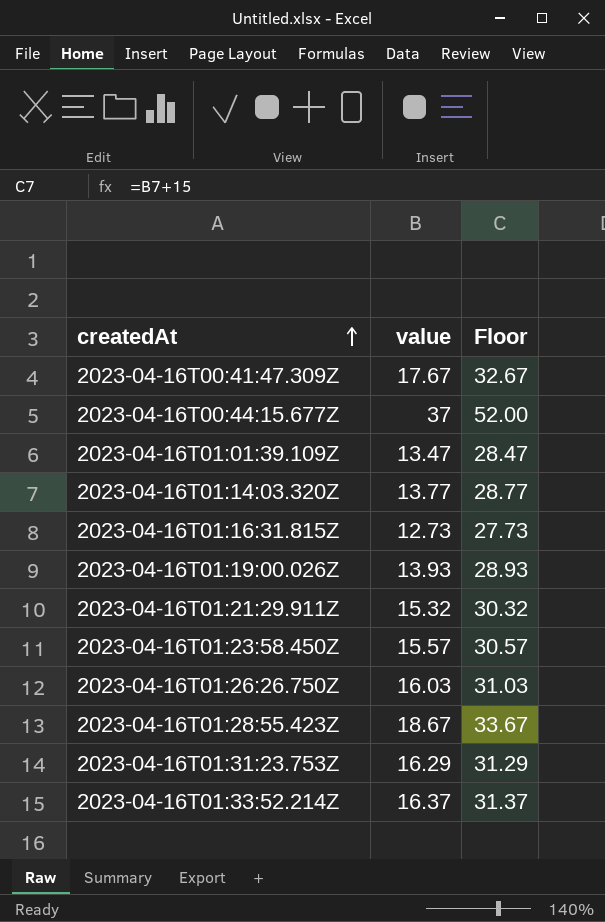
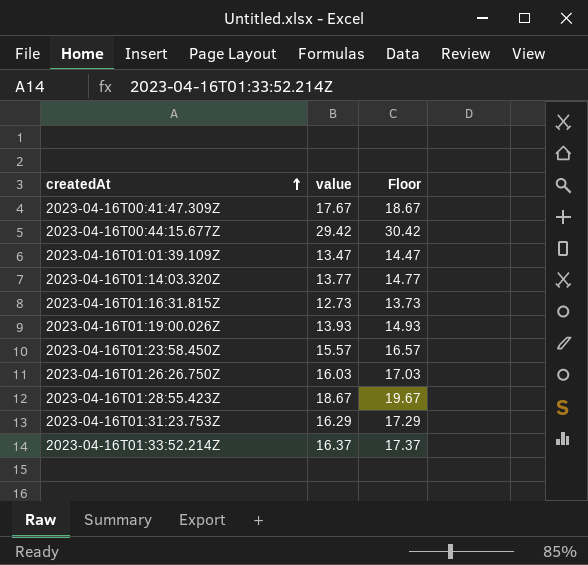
column Floor | formula: [value] + 15 -> [value] + 1
row 2023-04-16T01:21:29.911Z: 15.32 | 30.32 -> none
2023-04-16T00:44:15.677Z | value: 37 -> 29.42

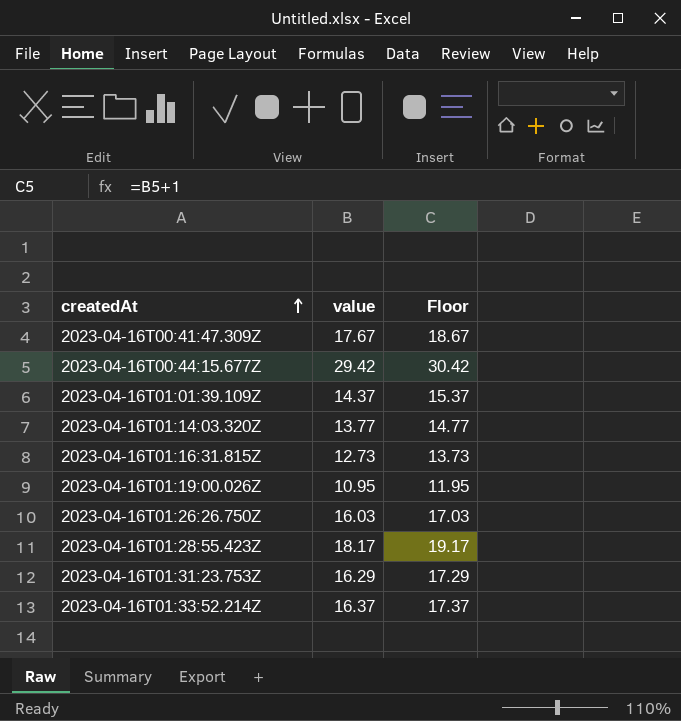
row 2023-04-16T01:23:58.450Z: 15.57 | 16.57 -> none
2023-04-16T01:01:39.109Z | value: 13.47 -> 14.37
2023-04-16T01:01:39.109Z | Floor: 14.47 -> 15.37
2023-04-16T01:19:00.026Z | value: 13.93 -> 10.95
2023-04-16T01:19:00.026Z | Floor: 14.93 -> 11.95
2023-04-16T01:28:55.423Z | value: 18.67 -> 18.17
2023-04-16T01:28:55.423Z | Floor: 19.67 -> 19.17

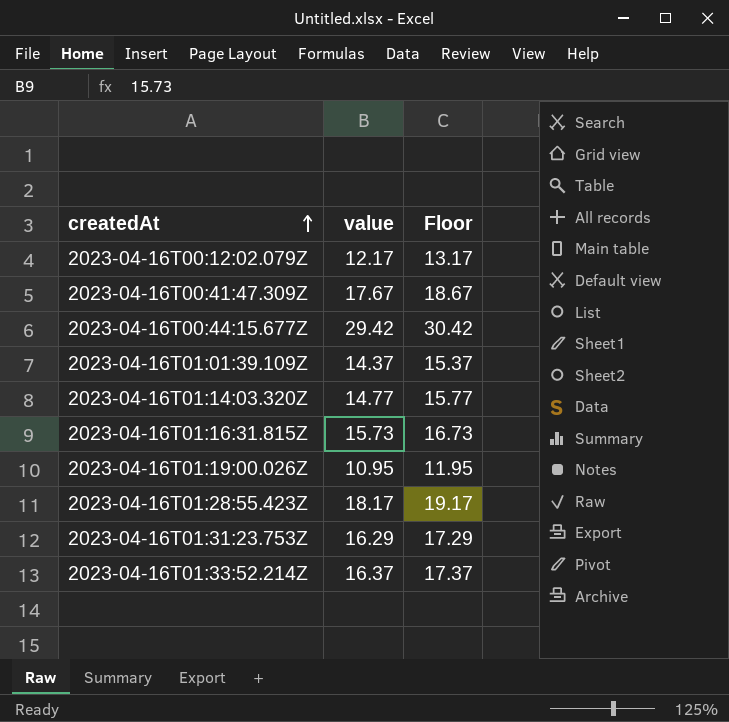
row 2023-04-16T01:26:26.750Z: 16.03 | 17.03 -> none
row 2023-04-16T00:12:02.079Z: none -> 12.17 | 13.17
2023-04-16T01:14:03.320Z | value: 13.77 -> 14.77
2023-04-16T01:14:03.320Z | Floor: 14.77 -> 15.77
2023-04-16T01:16:31.815Z | value: 12.73 -> 15.73
2023-04-16T01:16:31.815Z | Floor: 13.73 -> 16.73

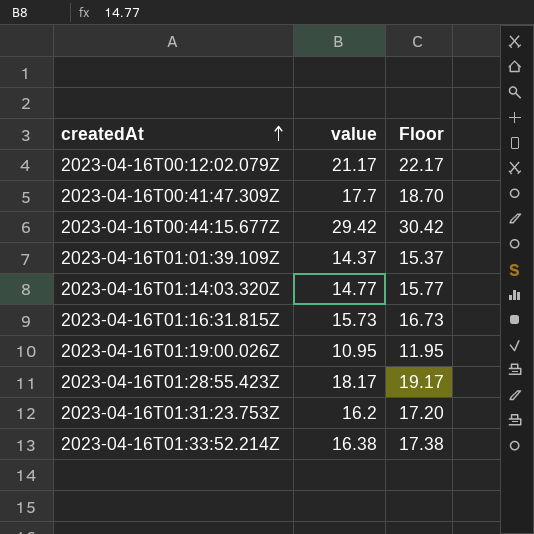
2023-04-16T00:12:02.079Z | value: 12.17 -> 21.17
2023-04-16T00:12:02.079Z | Floor: 13.17 -> 22.17
2023-04-16T00:41:47.309Z | value: 17.67 -> 17.7
2023-04-16T00:41:47.309Z | Floor: 18.67 -> 18.70
2023-04-16T01:31:23.753Z | value: 16.29 -> 16.2
2023-04-16T01:31:23.753Z | Floor: 17.29 -> 17.20
2023-04-16T01:33:52.214Z | value: 16.37 -> 16.38
2023-04-16T01:33:52.214Z | Floor: 17.37 -> 17.38

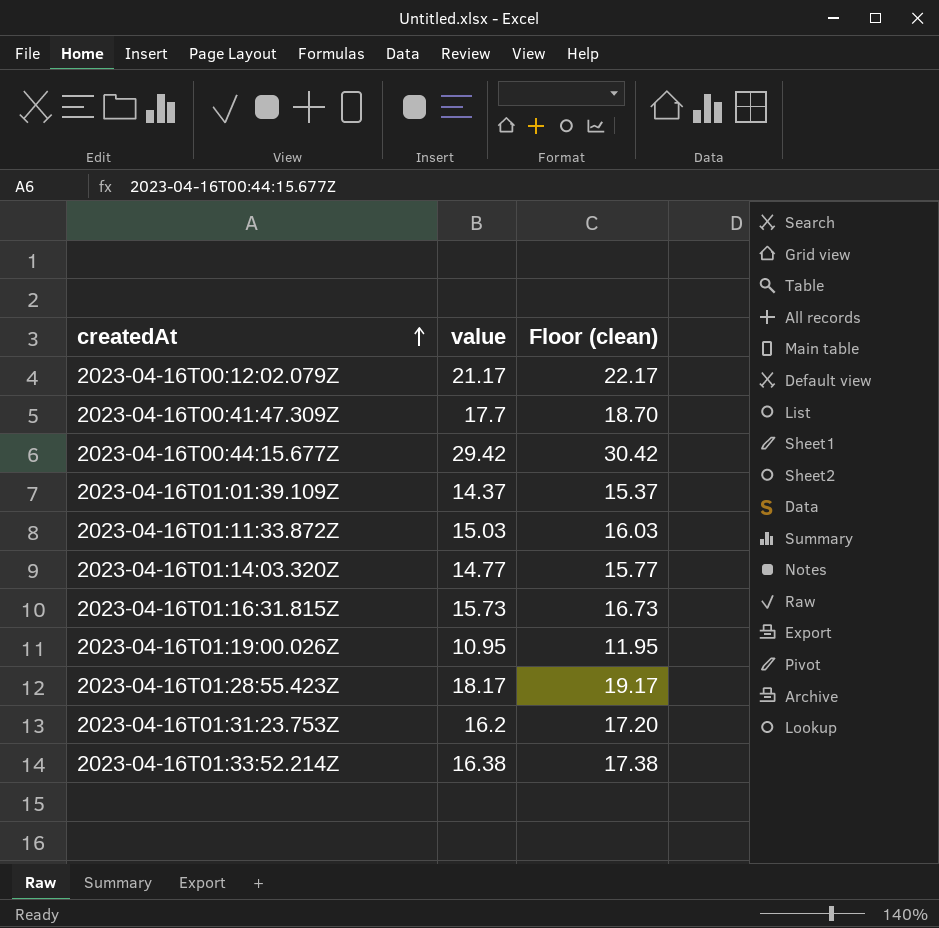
column name: Floor -> Floor (clean)
row 2023-04-16T01:11:33.872Z: none -> 15.03 | 16.03

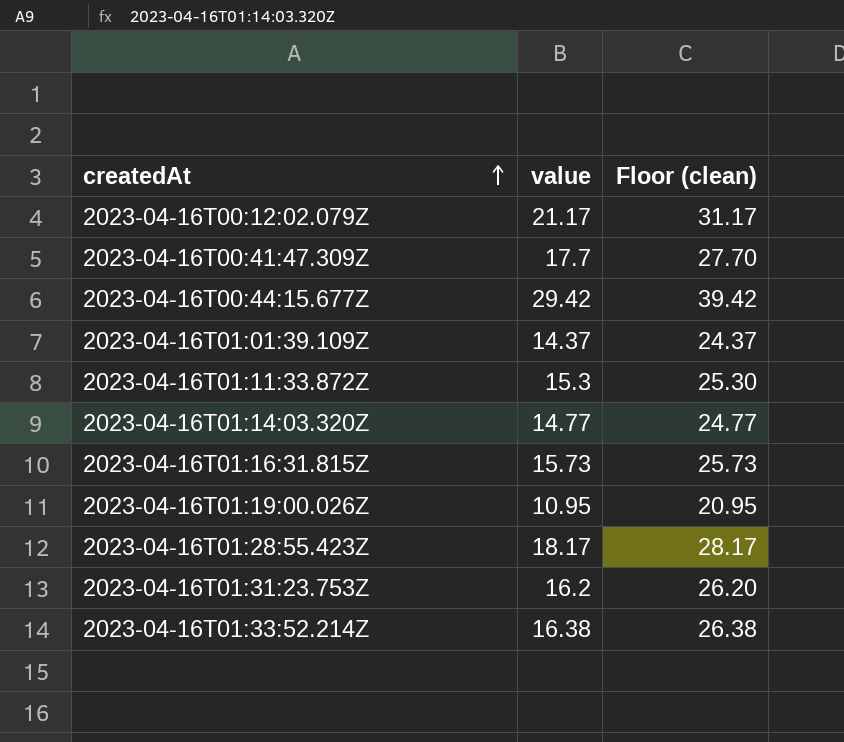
column Floor (clean) | formula: [value] + 1 -> [value] + 10
2023-04-16T01:11:33.872Z | value: 15.03 -> 15.3

